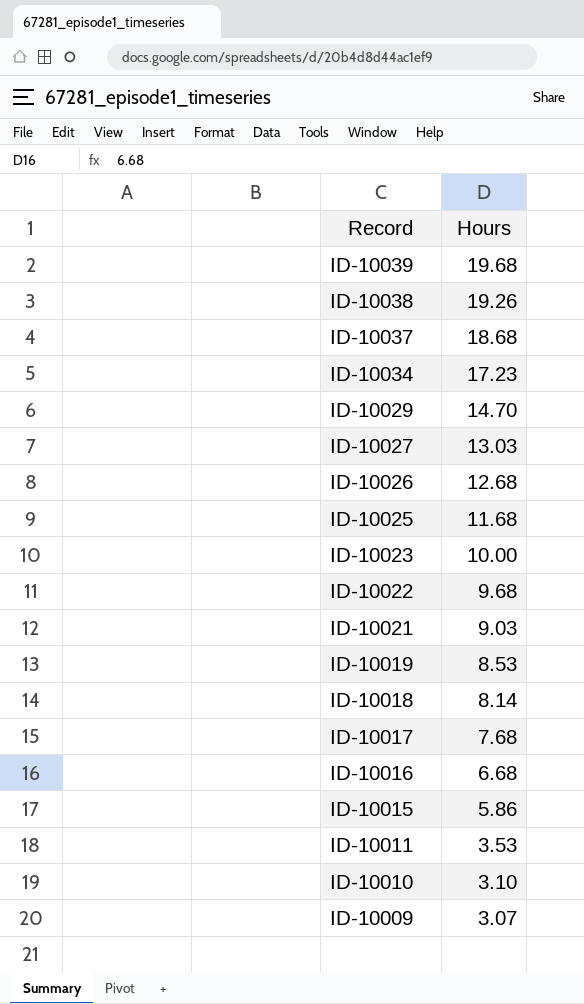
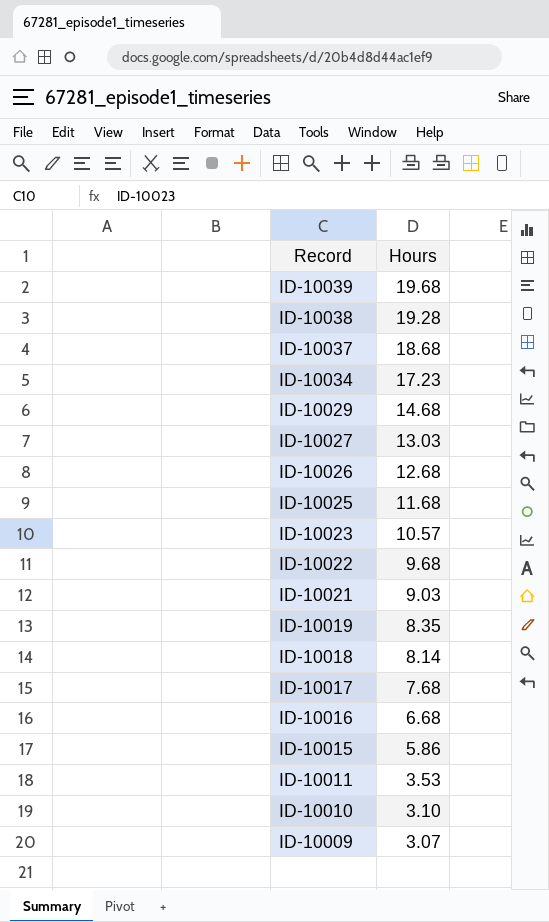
ID-10038 | Hours: 19.26 -> 19.28
ID-10029 | Hours: 14.70 -> 14.68
ID-10023 | Hours: 10.00 -> 10.57
ID-10019 | Hours: 8.53 -> 8.35

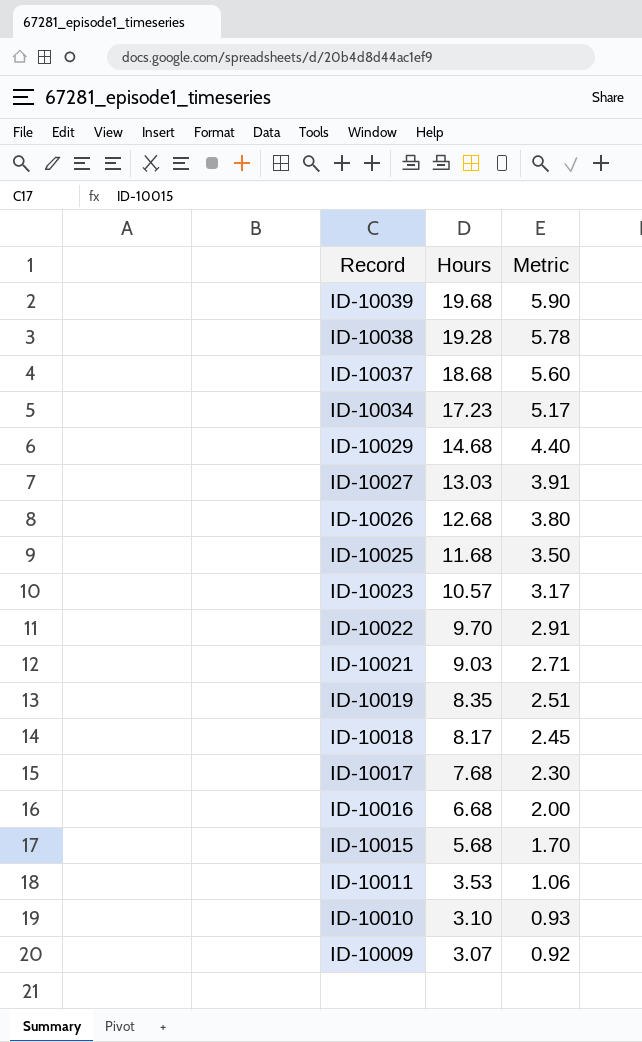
column Metric | formula: none -> [Hours] * 0.3
ID-10022 | Hours: 9.68 -> 9.70
ID-10018 | Hours: 8.14 -> 8.17
ID-10015 | Hours: 5.86 -> 5.68

